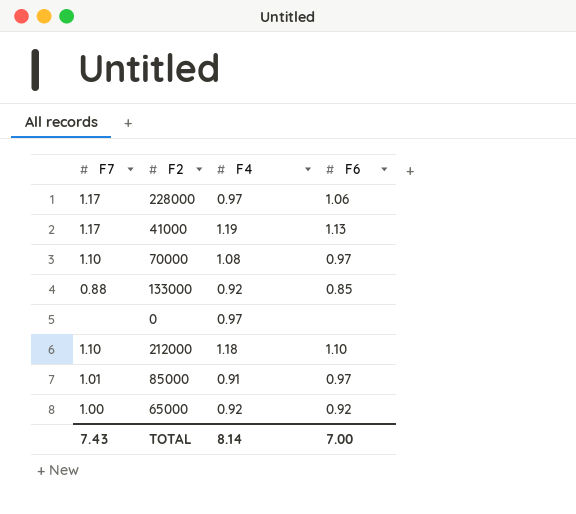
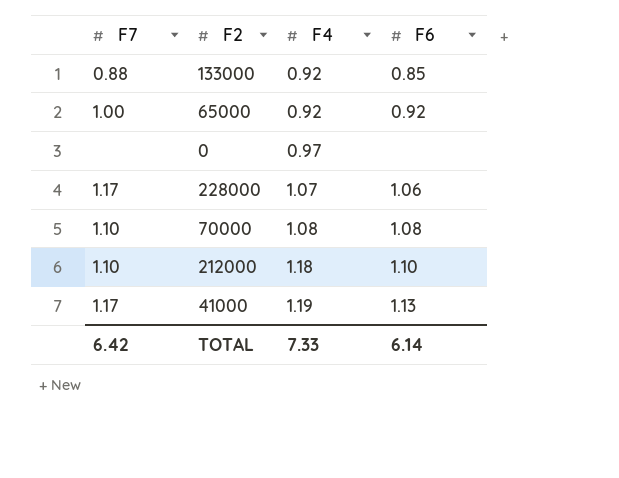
row order: none -> F4 ascending
row 85000: 1.01 | 0.91 | 0.97 -> none
228000 | F4: 0.97 -> 1.07
70000 | F6: 0.97 -> 1.08
TOTAL | F7: 7.43 -> 6.42
TOTAL | F4: 8.14 -> 7.33
TOTAL | F6: 7.00 -> 6.14

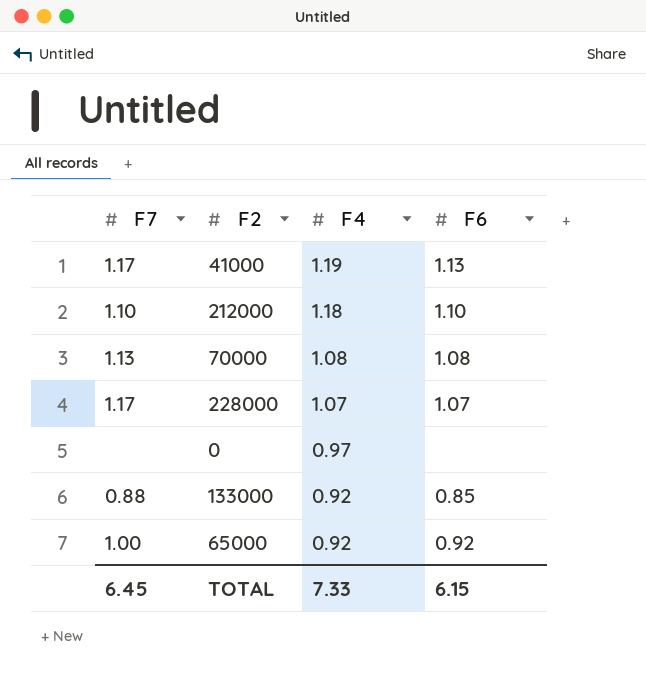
row order: F4 ascending -> F4 descending
70000 | F7: 1.10 -> 1.13
228000 | F6: 1.06 -> 1.07
TOTAL | F7: 6.42 -> 6.45
TOTAL | F6: 6.14 -> 6.15

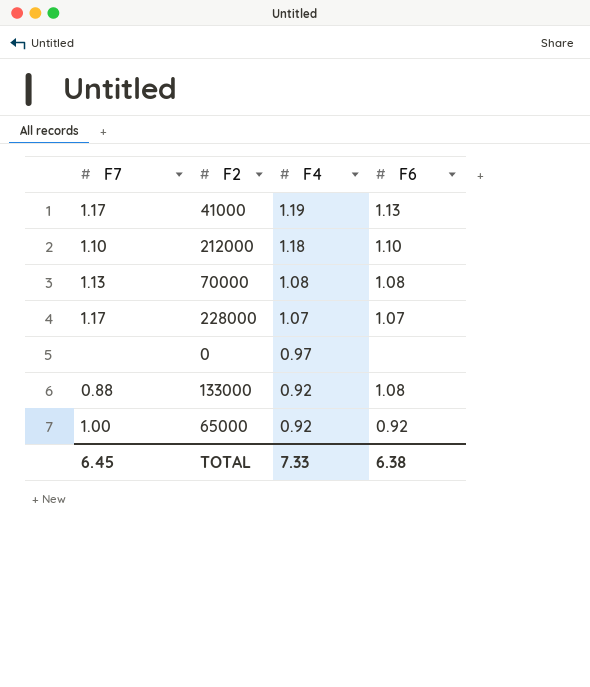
133000 | F6: 0.85 -> 1.08
TOTAL | F6: 6.15 -> 6.38

